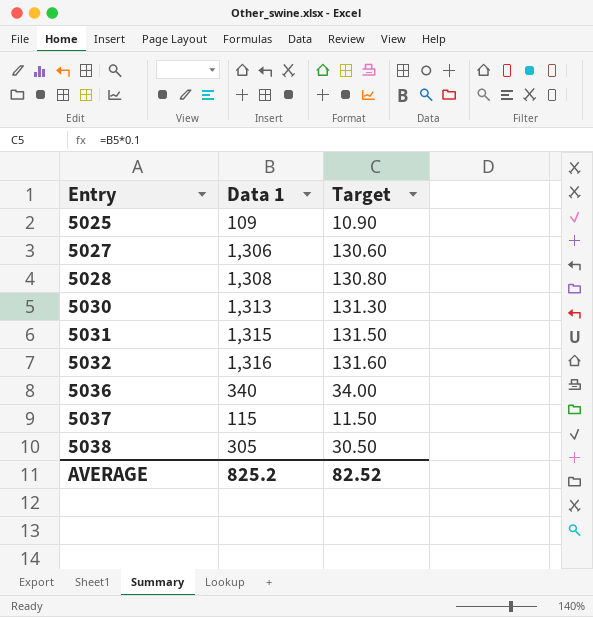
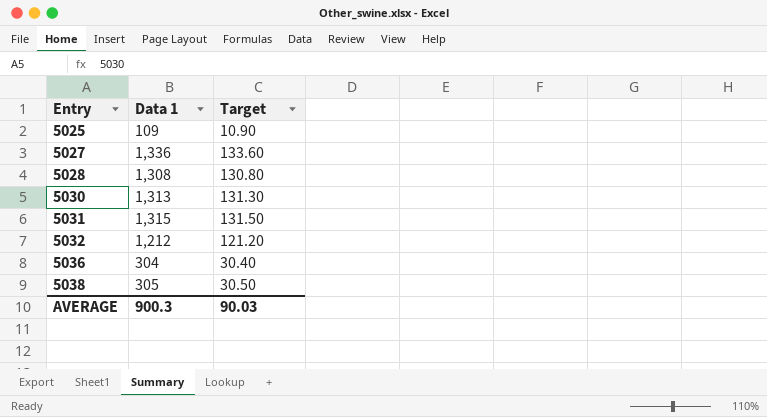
row 5037: 115 | 11.50 -> none
5027 | Data 1: 1,306 -> 1,336
5027 | Target: 130.60 -> 133.60
5032 | Data 1: 1,316 -> 1,212
5032 | Target: 131.60 -> 121.20
5036 | Data 1: 340 -> 304
5036 | Target: 34.00 -> 30.40
AVERAGE | Data 1: 825.2 -> 900.3
AVERAGE | Target: 82.52 -> 90.03

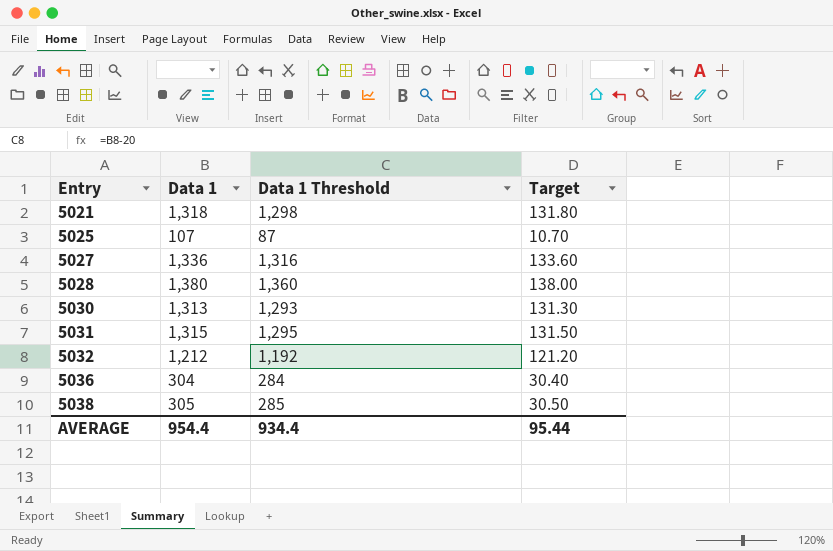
column Data 1 Threshold | formula: none -> [Data 1] - 20
row 5021: none -> 1,318 | 1,298 | 131.80
5025 | Data 1: 109 -> 107
5025 | Target: 10.90 -> 10.70
5028 | Data 1: 1,308 -> 1,380
5028 | Target: 130.80 -> 138.00
AVERAGE | Data 1: 900.3 -> 954.4
AVERAGE | Target: 90.03 -> 95.44

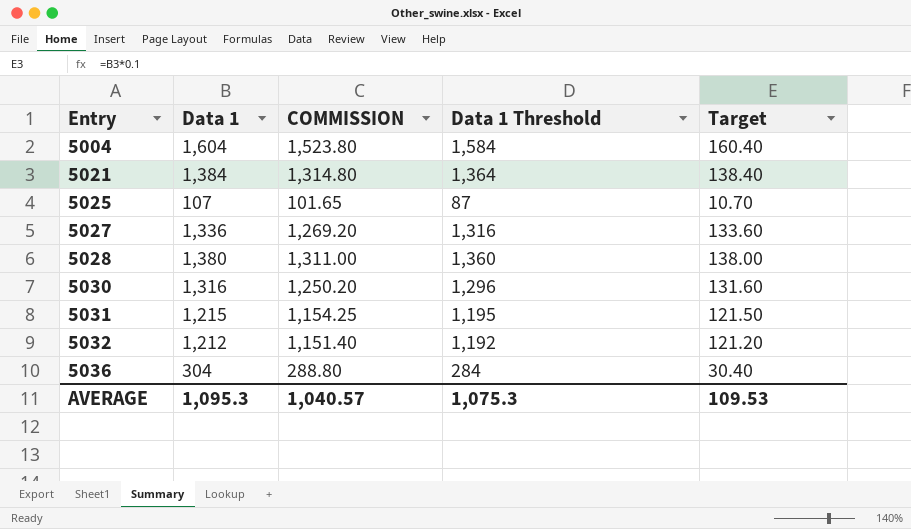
column COMMISSION | formula: none -> [Data 1] * 0.95
row 5038: 305 | 285 | 30.50 -> none
row 5004: none -> 1,604 | 1,523.80 | 1,584 | 160.40
5021 | Data 1: 1,318 -> 1,384
5021 | Data 1 Threshold: 1,298 -> 1,364
5021 | Target: 131.80 -> 138.40
5030 | Data 1: 1,313 -> 1,316
5030 | Data 1 Threshold: 1,293 -> 1,296
5030 | Target: 131.30 -> 131.60
5031 | Data 1: 1,315 -> 1,215
5031 | Data 1 Threshold: 1,295 -> 1,195
5031 | Target: 131.50 -> 121.50
AVERAGE | Data 1: 954.4 -> 1,095.3
AVERAGE | Data 1 Threshold: 934.4 -> 1,075.3
AVERAGE | Target: 95.44 -> 109.53

